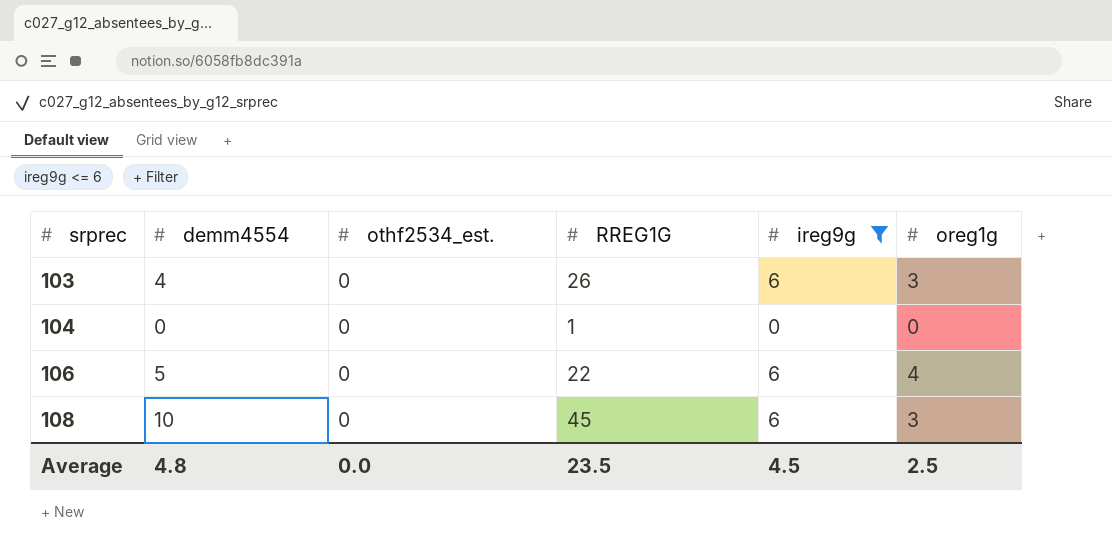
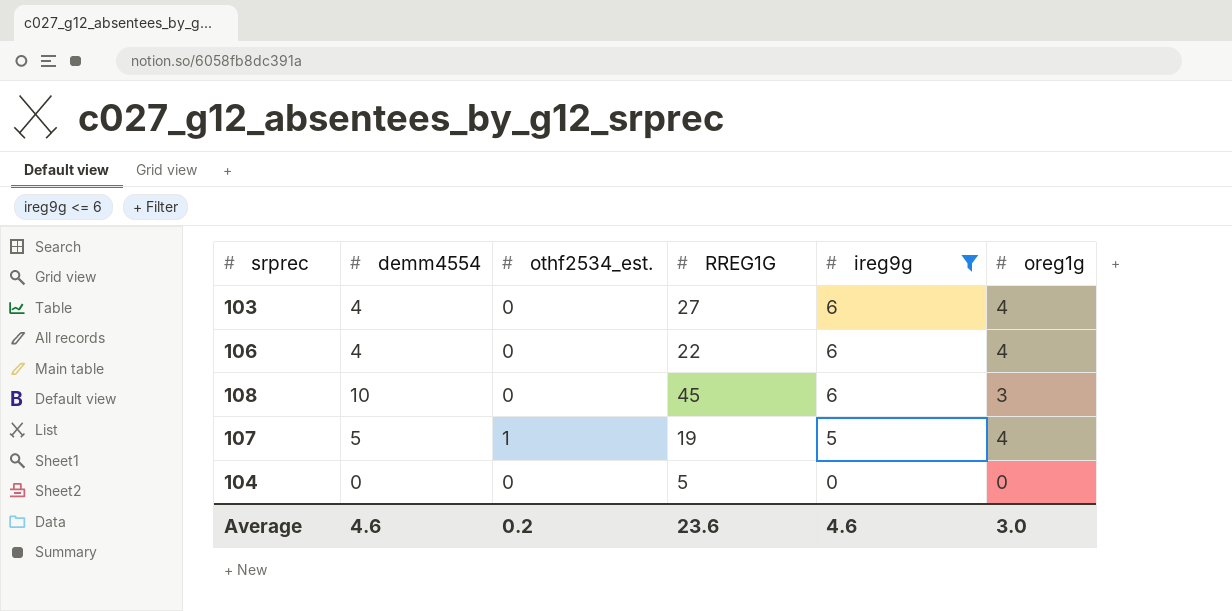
row order: srprec ascending -> ireg9g descending
103 | RREG1G: 26 -> 27
103 | oreg1g: 3 -> 4
106 | demm4554: 5 -> 4
row 107: none -> 5 | 1 | 19 | 5 | 4
104 | RREG1G: 1 -> 5
Average | demm4554: 4.8 -> 4.6
Average | othf2534_est.: 0.0 -> 0.2
Average | RREG1G: 23.5 -> 23.6
Average | ireg9g: 4.5 -> 4.6
Average | oreg1g: 2.5 -> 3.0

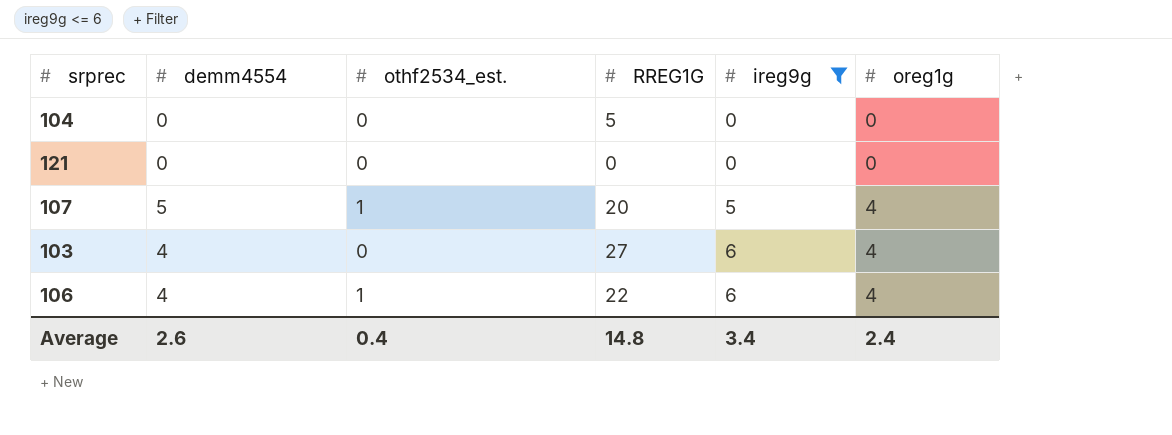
row order: ireg9g descending -> ireg9g ascending
row 108: 10 | 0 | 45 | 6 | 3 -> none
row 121: none -> 0 | 0 | 0 | 0 | 0
107 | RREG1G: 19 -> 20
106 | othf2534_est.: 0 -> 1
Average | demm4554: 4.6 -> 2.6
Average | othf2534_est.: 0.2 -> 0.4
Average | RREG1G: 23.6 -> 14.8
Average | ireg9g: 4.6 -> 3.4
Average | oreg1g: 3.0 -> 2.4

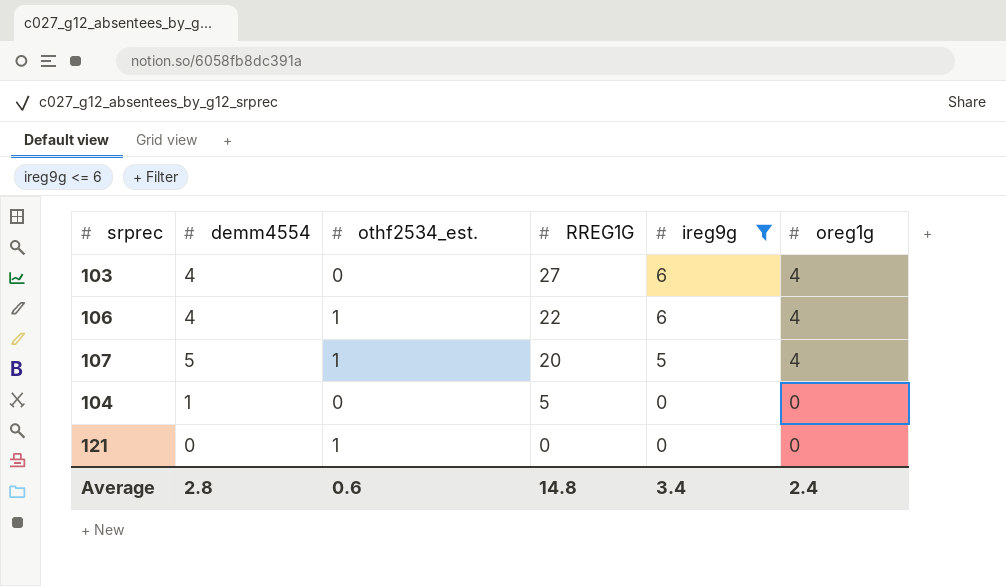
row order: ireg9g ascending -> RREG1G descending
104 | demm4554: 0 -> 1
121 | othf2534_est.: 0 -> 1
Average | demm4554: 2.6 -> 2.8
Average | othf2534_est.: 0.4 -> 0.6

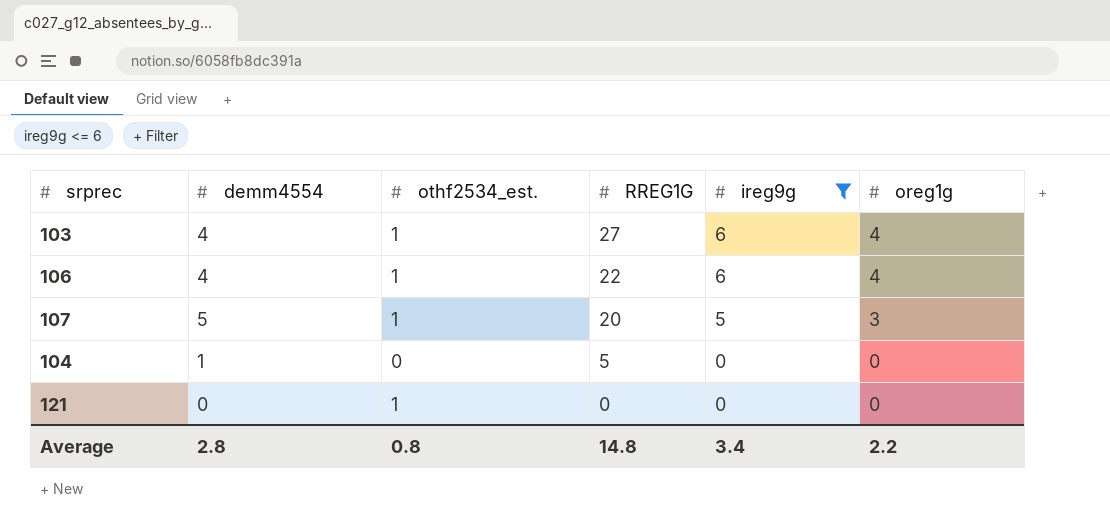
103 | othf2534_est.: 0 -> 1
107 | oreg1g: 4 -> 3
Average | othf2534_est.: 0.6 -> 0.8
Average | oreg1g: 2.4 -> 2.2

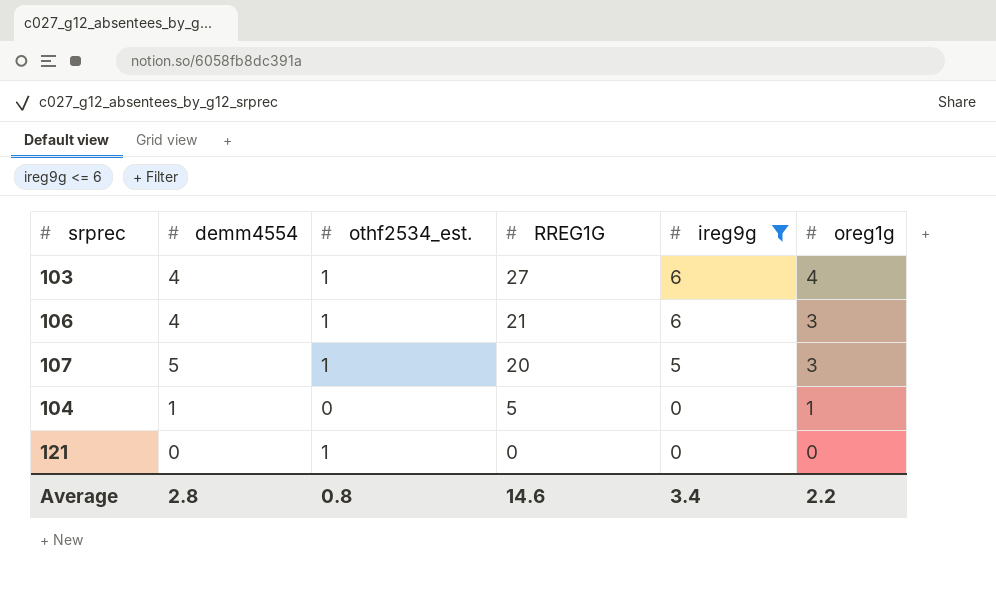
106 | RREG1G: 22 -> 21
106 | oreg1g: 4 -> 3
104 | oreg1g: 0 -> 1
Average | RREG1G: 14.8 -> 14.6

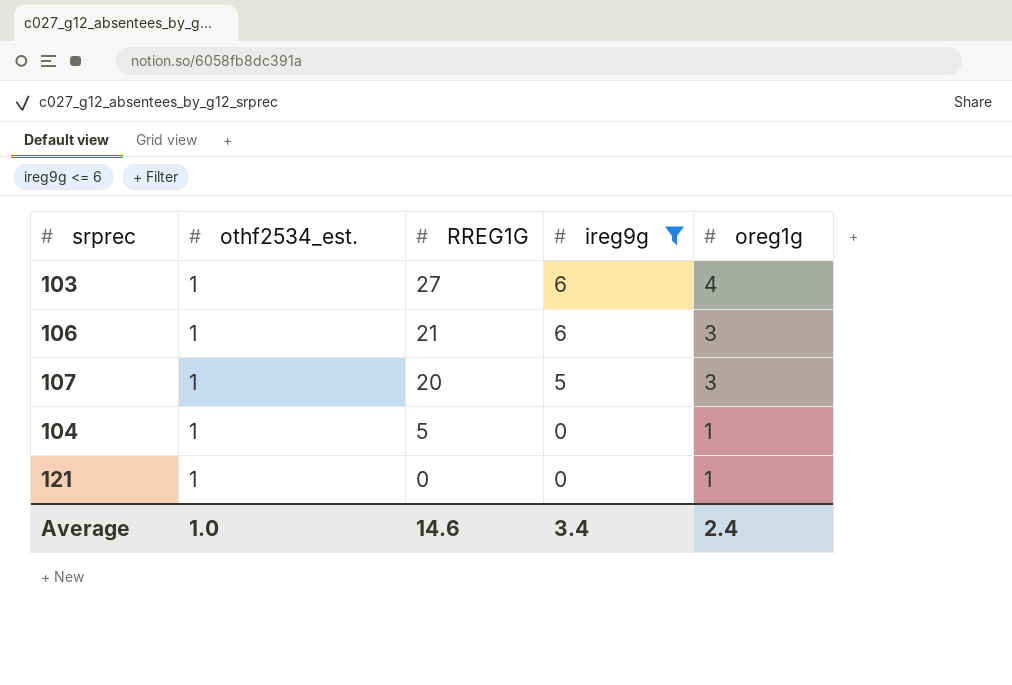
column demm4554 | position: 2 -> none
104 | othf2534_est.: 0 -> 1
121 | oreg1g: 0 -> 1
Average | othf2534_est.: 0.8 -> 1.0
Average | oreg1g: 2.2 -> 2.4

